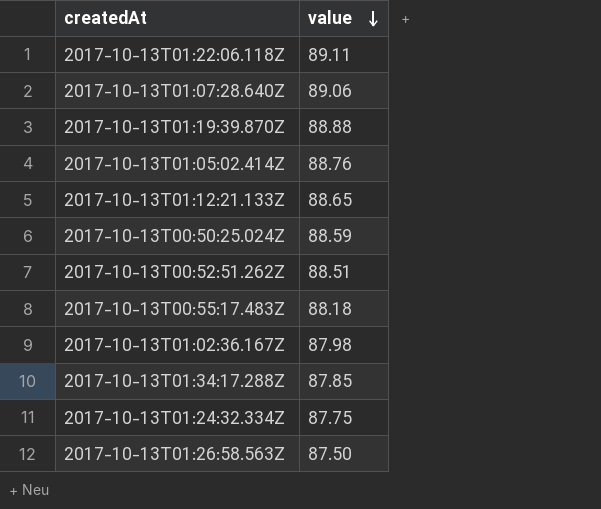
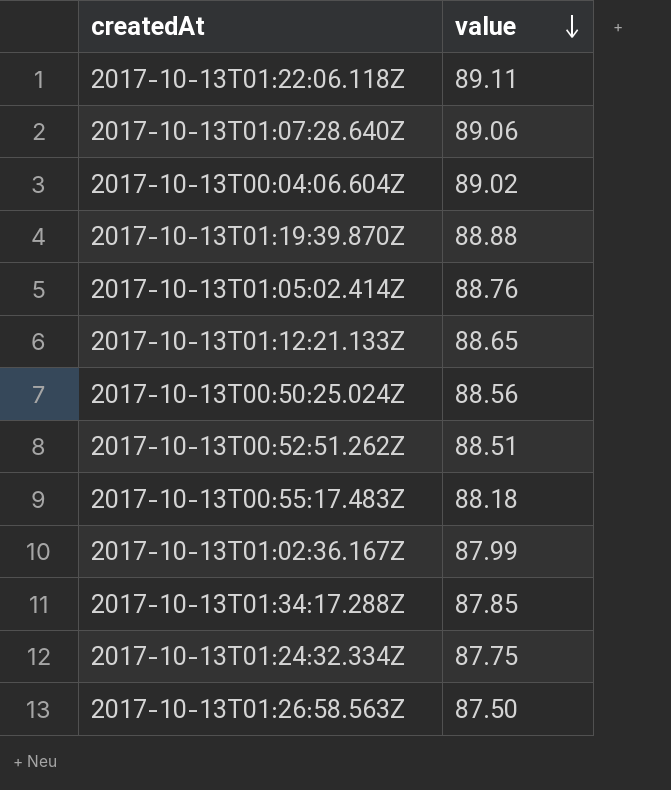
row 2017-10-13T00:04:06.604Z: none -> 89.02
2017-10-13T00:50:25.024Z | value: 88.59 -> 88.56
2017-10-13T01:02:36.167Z | value: 87.98 -> 87.99

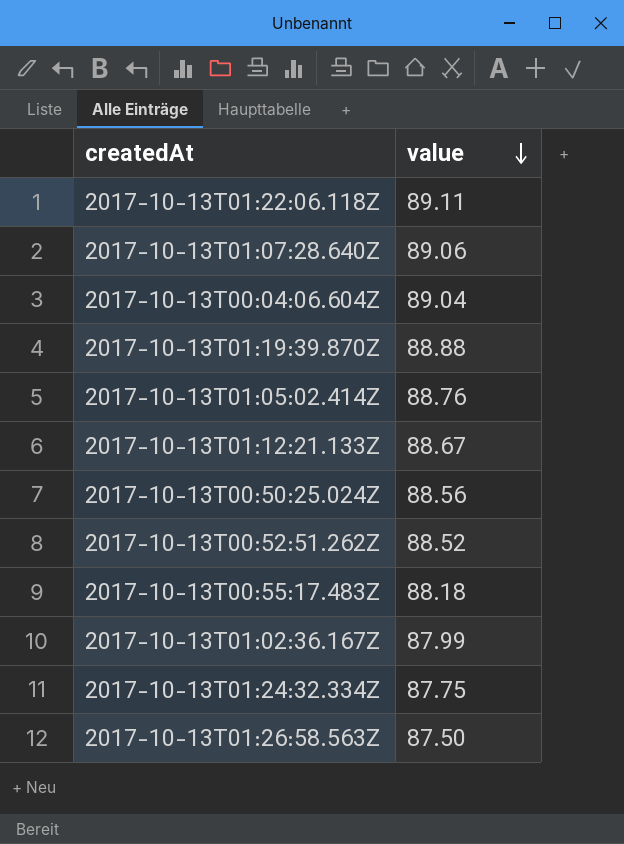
row 2017-10-13T01:34:17.288Z: 87.85 -> none
2017-10-13T00:04:06.604Z | value: 89.02 -> 89.04
2017-10-13T01:12:21.133Z | value: 88.65 -> 88.67
2017-10-13T00:52:51.262Z | value: 88.51 -> 88.52

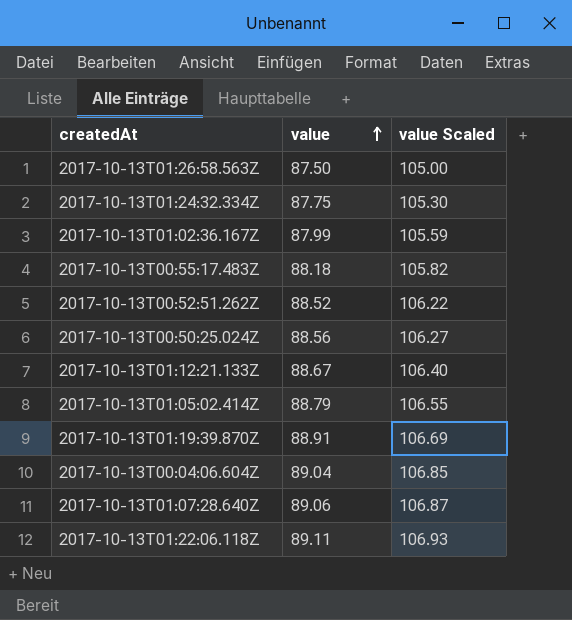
row order: value descending -> value ascending
column value Scaled | formula: none -> [value] * 1.2
2017-10-13T01:05:02.414Z | value: 88.76 -> 88.79
2017-10-13T01:19:39.870Z | value: 88.88 -> 88.91

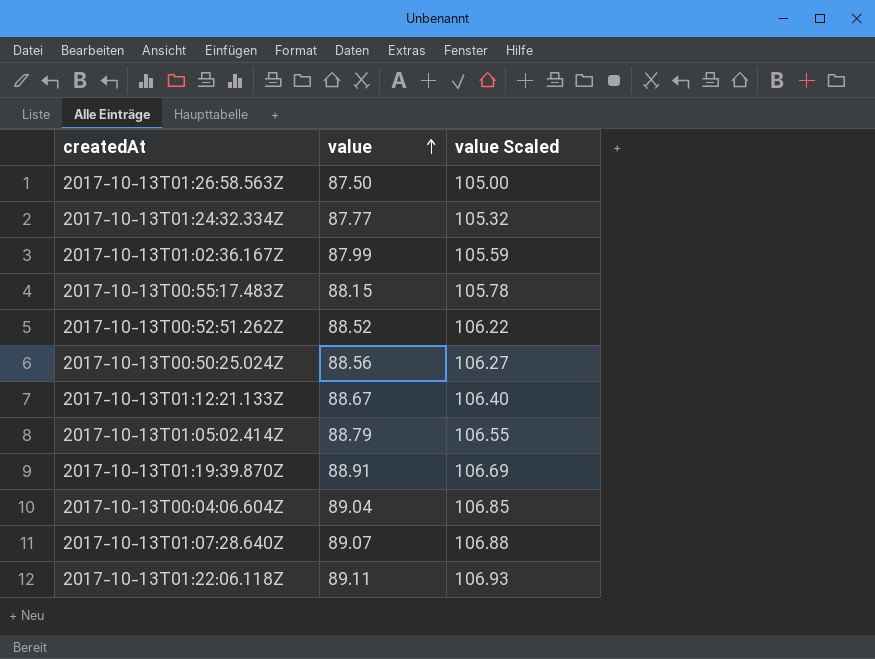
2017-10-13T01:24:32.334Z | value: 87.75 -> 87.77
2017-10-13T01:24:32.334Z | value Scaled: 105.30 -> 105.32
2017-10-13T00:55:17.483Z | value: 88.18 -> 88.15
2017-10-13T00:55:17.483Z | value Scaled: 105.82 -> 105.78
2017-10-13T01:07:28.640Z | value: 89.06 -> 89.07
2017-10-13T01:07:28.640Z | value Scaled: 106.87 -> 106.88

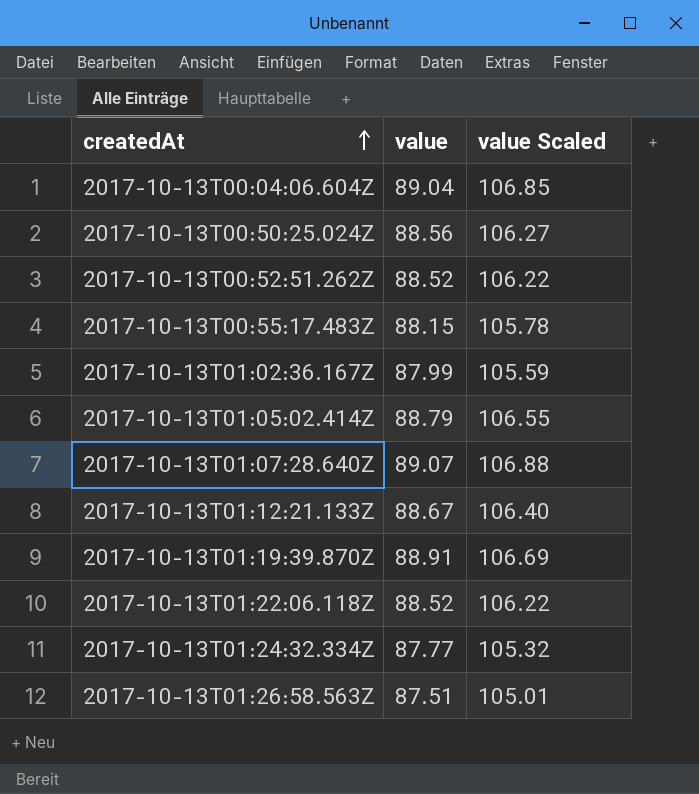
row order: value ascending -> createdAt ascending
2017-10-13T01:22:06.118Z | value: 89.11 -> 88.52
2017-10-13T01:22:06.118Z | value Scaled: 106.93 -> 106.22
2017-10-13T01:26:58.563Z | value: 87.50 -> 87.51
2017-10-13T01:26:58.563Z | value Scaled: 105.00 -> 105.01

